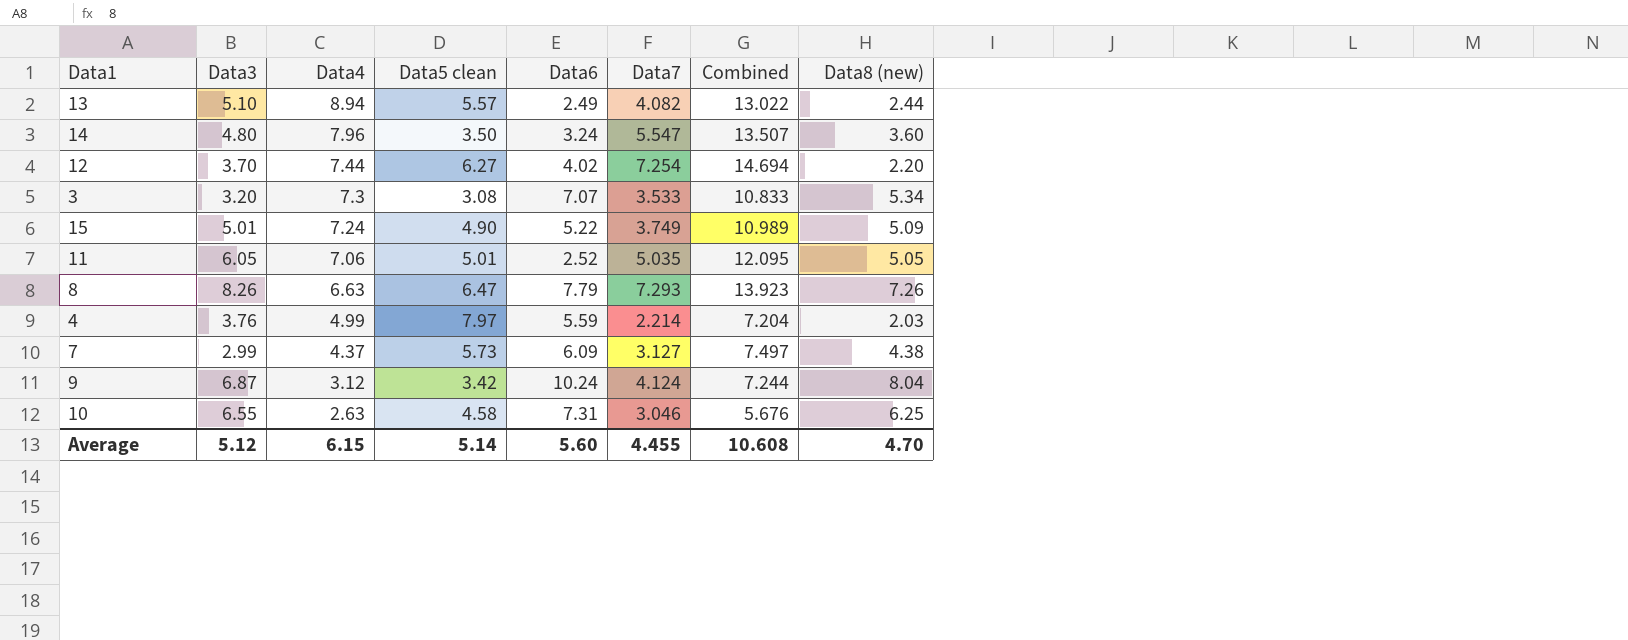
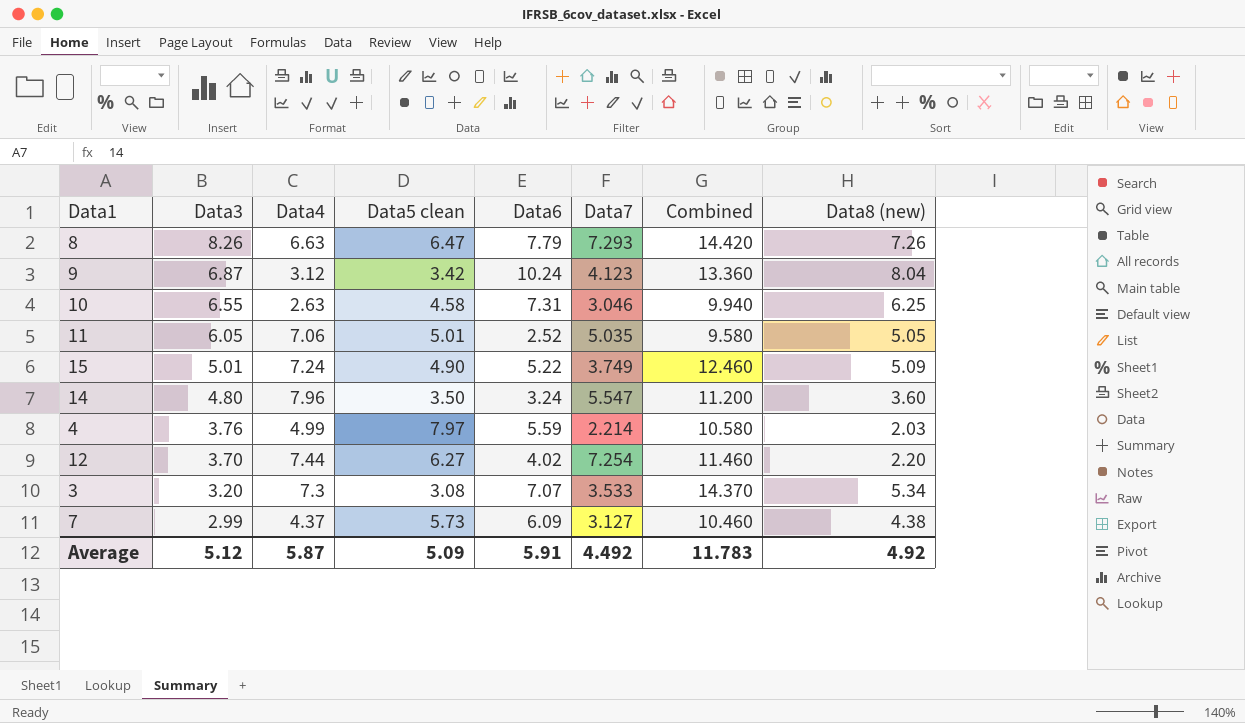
row order: Data4 descending -> Data3 descending
column Combined | formula: [Data4] + [Data7] -> [Data4] + [Data6]
row 13: 5.10 | 8.94 | 5.57 | 2.49 | 4.082 | 13.022 | 2.44 -> none
9 | Data7: 4.124 -> 4.123
Average | Data4: 6.15 -> 5.87
Average | Data5 clean: 5.14 -> 5.09
Average | Data6: 5.60 -> 5.91
Average | Data7: 4.455 -> 4.492
Average | Combined: 10.608 -> 11.783
Average | Data8 (new): 4.70 -> 4.92

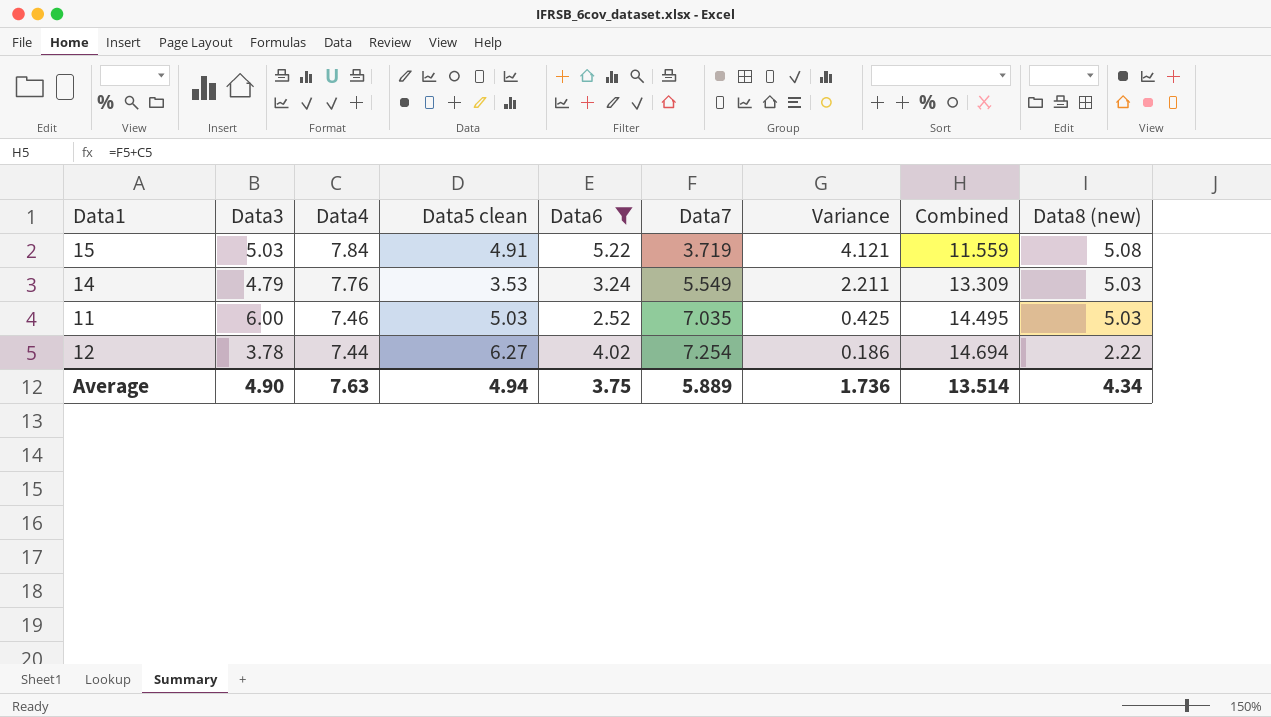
filter: none -> Data6 <= 5.22
row order: Data3 descending -> Data4 descending
column Variance | formula: none -> [Data4] - [Data7]
column Combined | formula: [Data4] + [Data6] -> [Data4] + [Data7]
15 | Data3: 5.01 -> 5.03
15 | Data4: 7.24 -> 7.84
15 | Data5 clean: 4.90 -> 4.91
15 | Data7: 3.749 -> 3.719
15 | Data8 (new): 5.09 -> 5.08
14 | Data3: 4.80 -> 4.79
14 | Data4: 7.96 -> 7.76
14 | Data5 clean: 3.50 -> 3.53
14 | Data7: 5.547 -> 5.549
14 | Data8 (new): 3.60 -> 5.03
11 | Data3: 6.05 -> 6.00
11 | Data4: 7.06 -> 7.46
11 | Data5 clean: 5.01 -> 5.03
11 | Data7: 5.035 -> 7.035
11 | Data8 (new): 5.05 -> 5.03
12 | Data3: 3.70 -> 3.78
12 | Data8 (new): 2.20 -> 2.22
Average | Data3: 5.12 -> 4.90
Average | Data4: 5.87 -> 7.63
Average | Data5 clean: 5.09 -> 4.94
Average | Data6: 5.91 -> 3.75
Average | Data7: 4.492 -> 5.889
Average | Combined: 11.783 -> 13.514
Average | Data8 (new): 4.92 -> 4.34

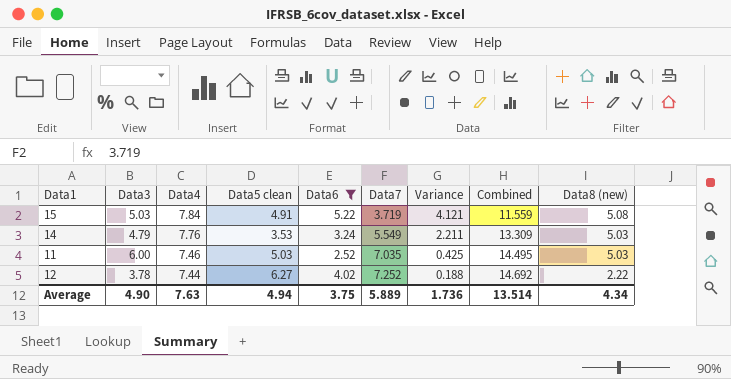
12 | Data7: 7.254 -> 7.252
12 | Variance: 0.186 -> 0.188
12 | Combined: 14.694 -> 14.692

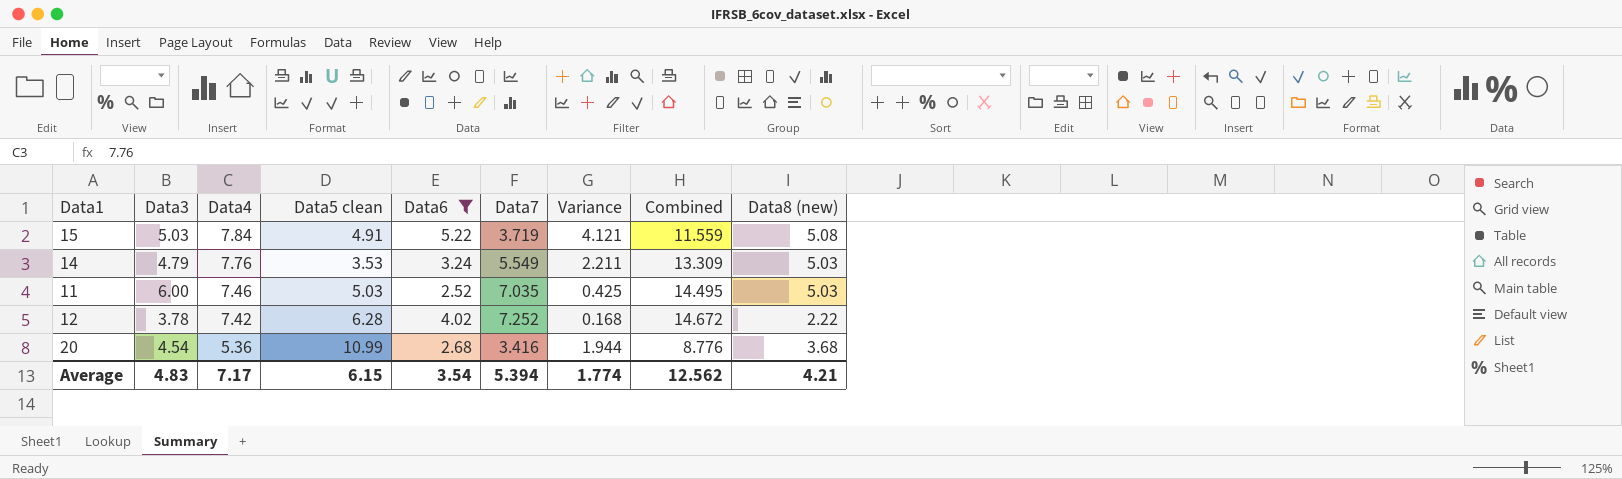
12 | Data4: 7.44 -> 7.42
12 | Data5 clean: 6.27 -> 6.28
12 | Variance: 0.188 -> 0.168
12 | Combined: 14.692 -> 14.672
row 20: none -> 4.54 | 5.36 | 10.99 | 2.68 | 3.416 | 1.944 | 8.776 | 3.68
Average | Data3: 4.90 -> 4.83
Average | Data4: 7.63 -> 7.17
Average | Data5 clean: 4.94 -> 6.15
Average | Data6: 3.75 -> 3.54
Average | Data7: 5.889 -> 5.394
Average | Variance: 1.736 -> 1.774
Average | Combined: 13.514 -> 12.562
Average | Data8 (new): 4.34 -> 4.21

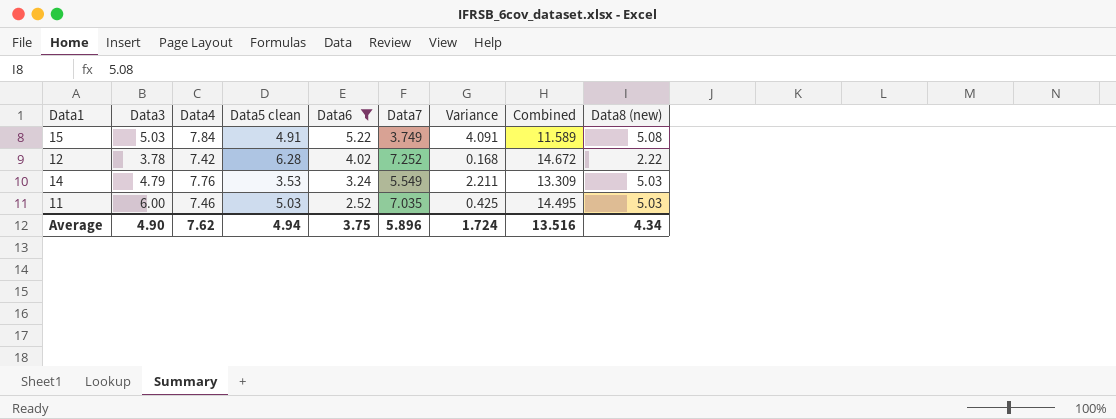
row order: Data4 descending -> Data6 descending
row 20: 4.54 | 5.36 | 10.99 | 2.68 | 3.416 | 1.944 | 8.776 | 3.68 -> none
15 | Data7: 3.719 -> 3.749
15 | Variance: 4.121 -> 4.091
15 | Combined: 11.559 -> 11.589
Average | Data3: 4.83 -> 4.90
Average | Data4: 7.17 -> 7.62
Average | Data5 clean: 6.15 -> 4.94
Average | Data6: 3.54 -> 3.75
Average | Data7: 5.394 -> 5.896
Average | Variance: 1.774 -> 1.724
Average | Combined: 12.562 -> 13.516
Average | Data8 (new): 4.21 -> 4.34

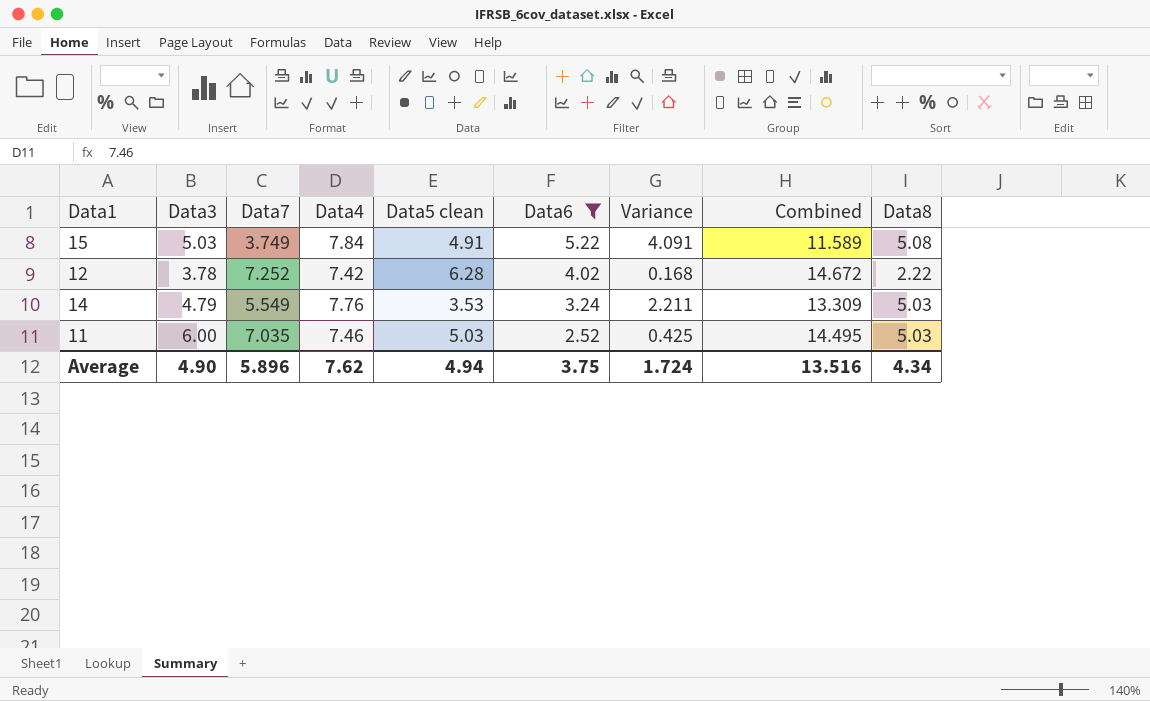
column Data7 | position: 6 -> 3
column name: Data8 (new) -> Data8

